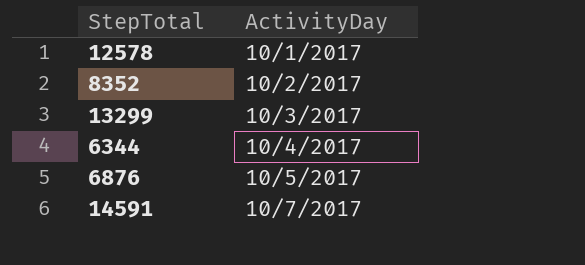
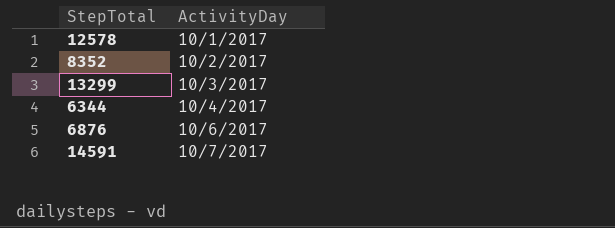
6876 | ActivityDay: 10/5/2017 -> 10/6/2017

